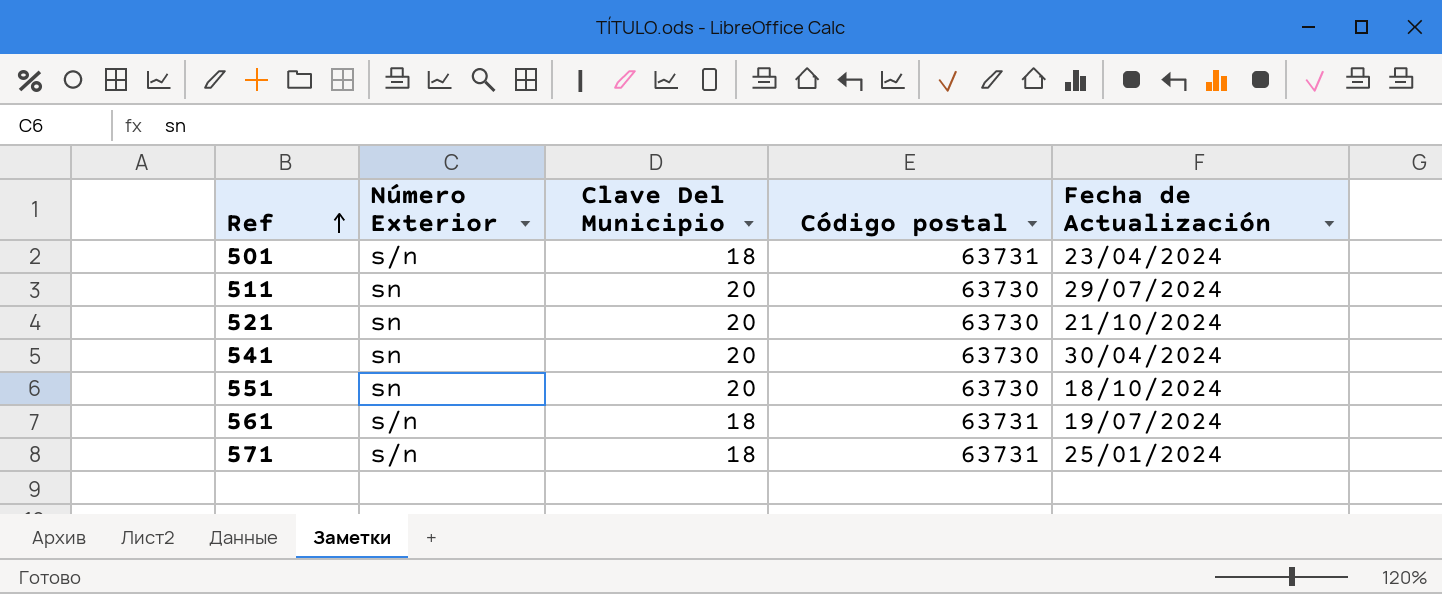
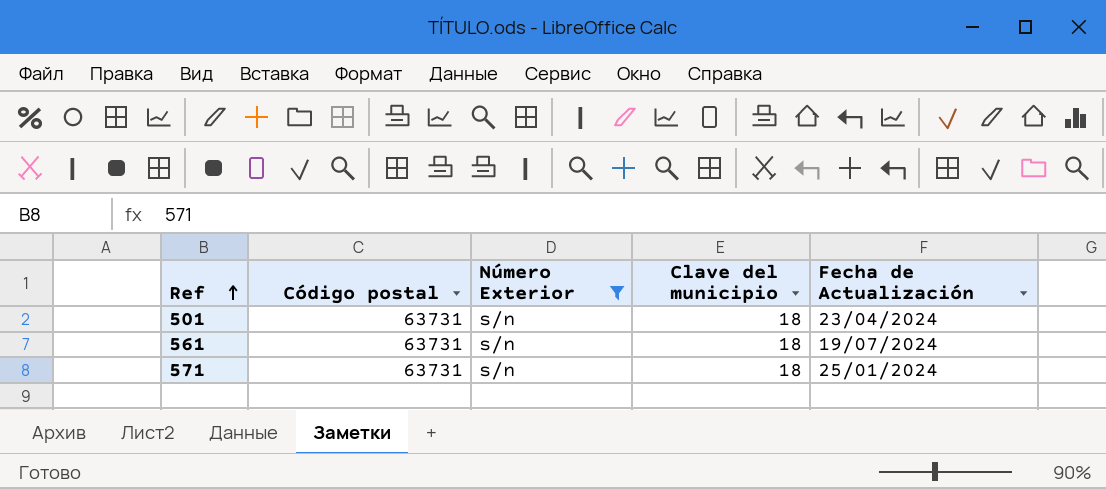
filter: none -> Número Exterior = s/n
column Código postal | position: 4 -> 2
column name: Clave Del Municipio -> Clave del municipio

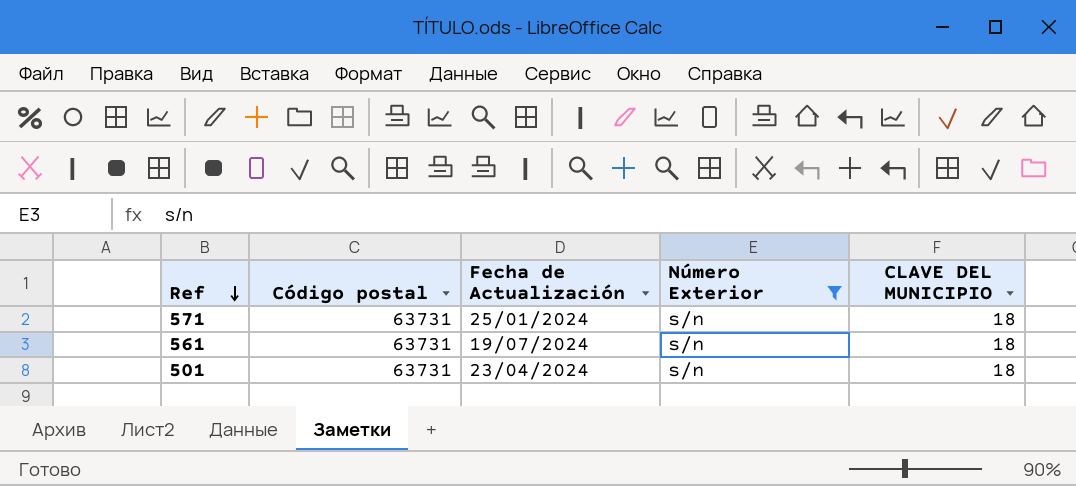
row order: Ref ascending -> Ref descending
column Fecha de Actualización | position: 5 -> 3
column name: Clave del municipio -> CLAVE DEL MUNICIPIO

